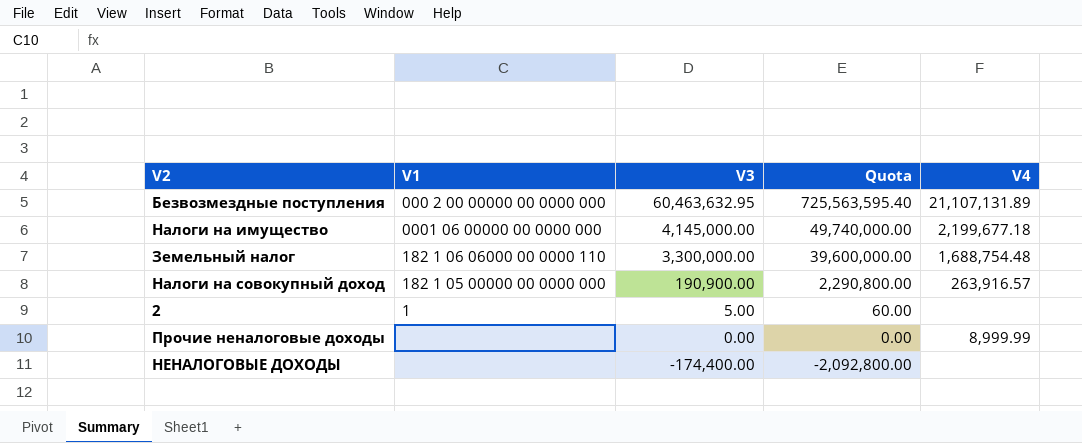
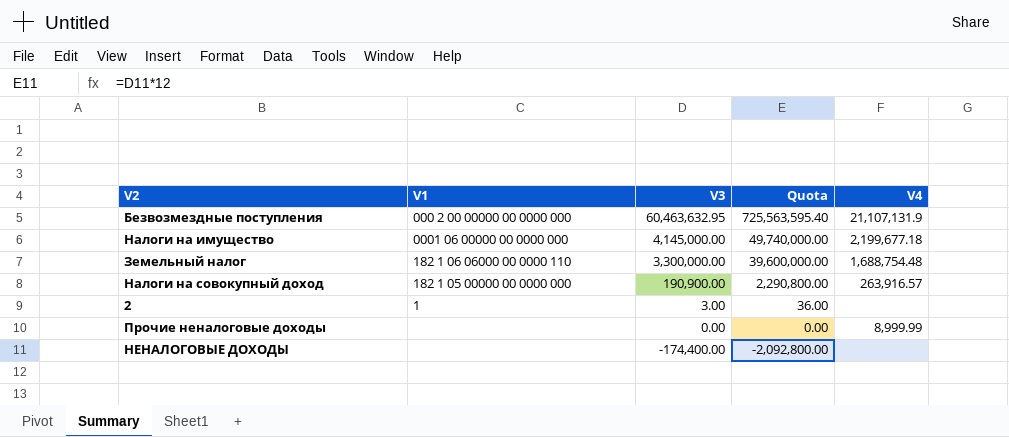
Безвозмездные поступления | V4: 21,107,131.89 -> 21,107,131.9
2 | V3: 5.00 -> 3.00
2 | Quota: 60.00 -> 36.00

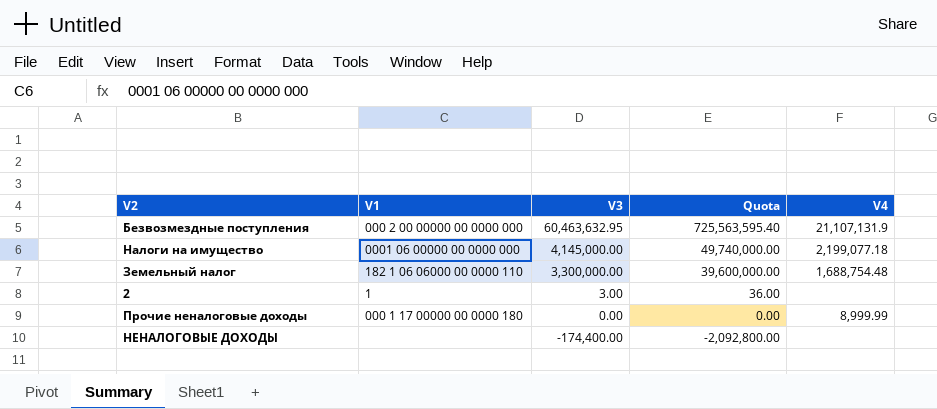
row Налоги на совокупный доход: 182 1 05 00000 00 0000 000 | 190,900.00 | 2,290,800.00 | 263,916.57 -> none
Налоги на имущество | V4: 2,199,677.18 -> 2,199,077.18
Прочие неналоговые доходы | V1: none -> 000 1 17 00000 00 0000 180

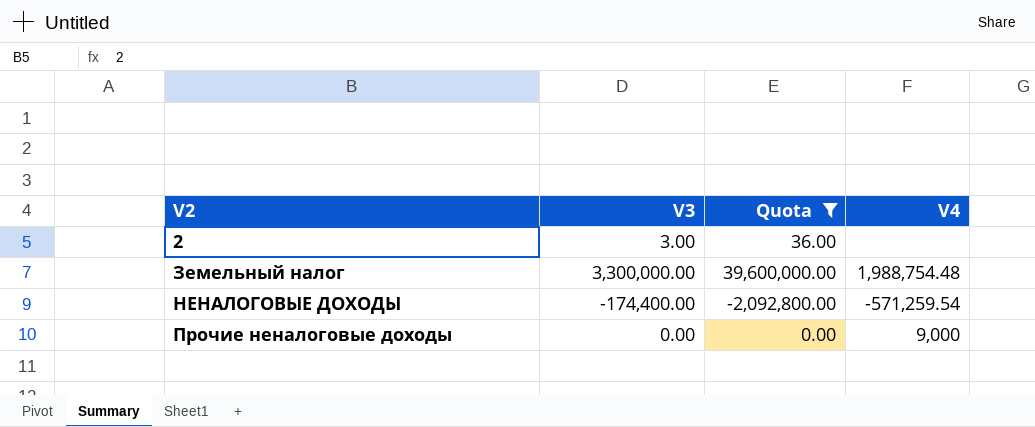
filter: none -> Quota <= 39,600,000.00
row order: V3 descending -> V2 ascending
column V1 | position: 2 -> none
Земельный налог | V4: 1,688,754.48 -> 1,988,754.48
НЕНАЛОГОВЫЕ ДОХОДЫ | V4: none -> -571,259.54
Прочие неналоговые доходы | V4: 8,999.99 -> 9,000

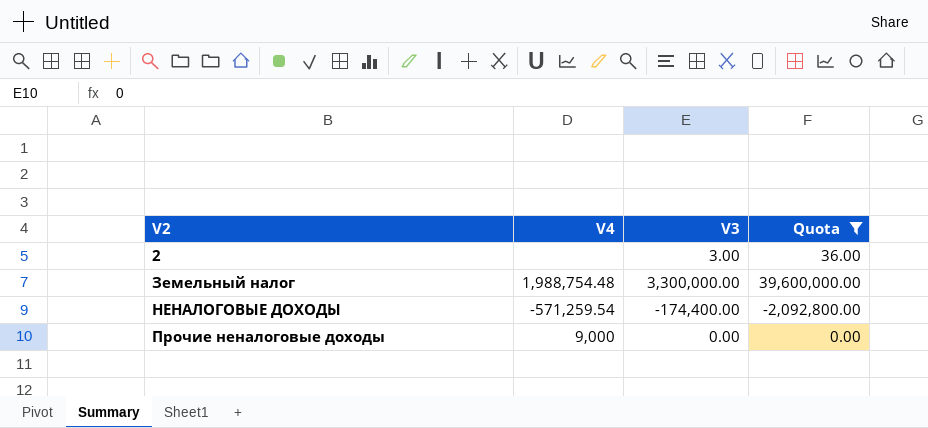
column V4 | position: 4 -> 2

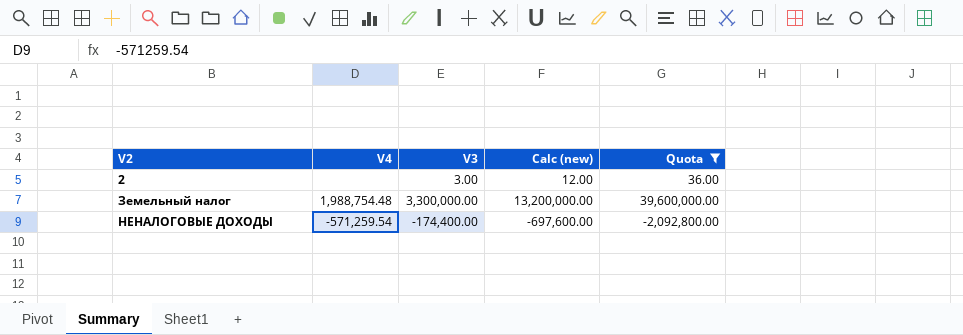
column Calc (new) | formula: none -> [V3] * 4
row Прочие неналоговые доходы: 9,000 | 0.00 | 0.00 -> none

